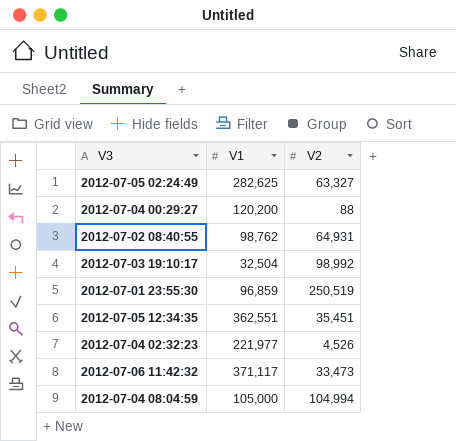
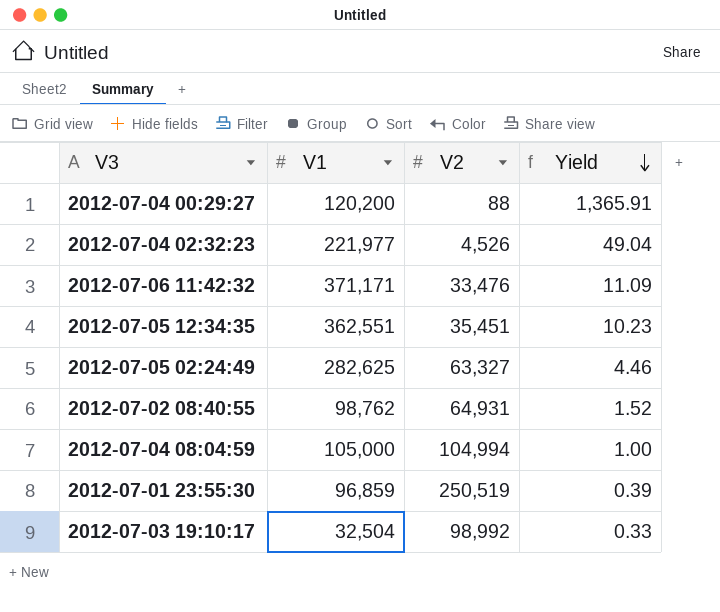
row order: none -> Yield descending
column Yield | formula: none -> [V1] / [V2]
2012-07-06 11:42:32 | V1: 371,117 -> 371,171
2012-07-06 11:42:32 | V2: 33,473 -> 33,476

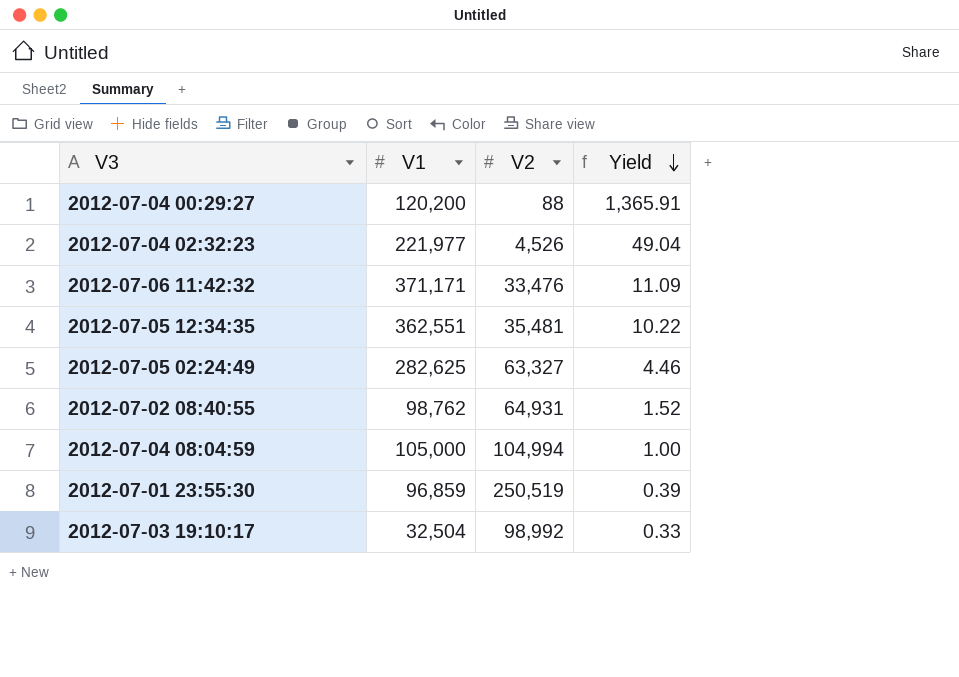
2012-07-05 12:34:35 | V2: 35,451 -> 35,481
2012-07-05 12:34:35 | Yield: 10.23 -> 10.22

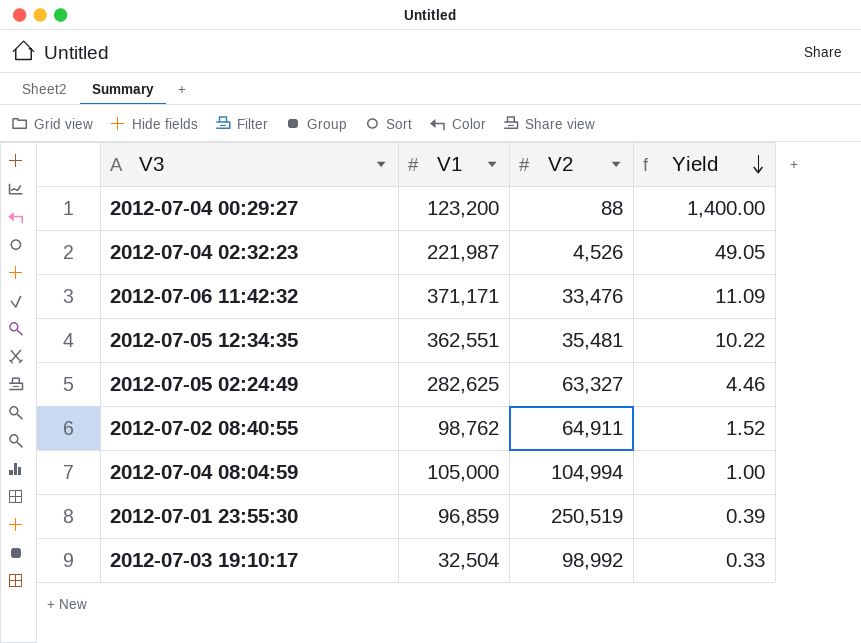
2012-07-04 00:29:27 | V1: 120,200 -> 123,200
2012-07-04 00:29:27 | Yield: 1,365.91 -> 1,400.00
2012-07-04 02:32:23 | V1: 221,977 -> 221,987
2012-07-04 02:32:23 | Yield: 49.04 -> 49.05
2012-07-02 08:40:55 | V2: 64,931 -> 64,911

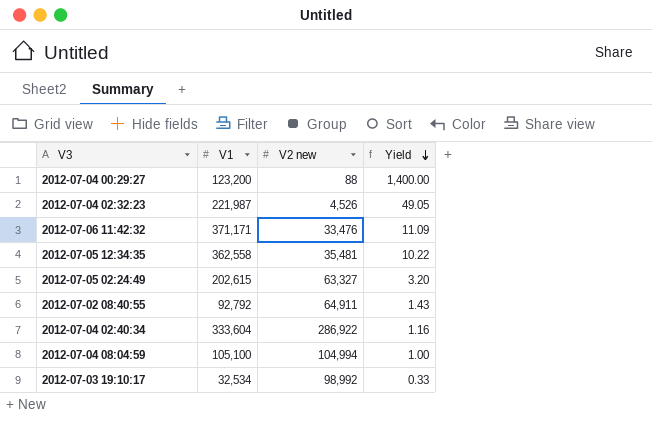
column name: V2 -> V2 new
row 2012-07-01 23:55:30: 96,859 | 250,519 | 0.39 -> none
2012-07-05 12:34:35 | V1: 362,551 -> 362,558
2012-07-05 02:24:49 | V1: 282,625 -> 202,615
2012-07-05 02:24:49 | Yield: 4.46 -> 3.20
2012-07-02 08:40:55 | V1: 98,762 -> 92,792
2012-07-02 08:40:55 | Yield: 1.52 -> 1.43
row 2012-07-04 02:40:34: none -> 333,604 | 286,922 | 1.16
2012-07-04 08:04:59 | V1: 105,000 -> 105,100
2012-07-03 19:10:17 | V1: 32,504 -> 32,534

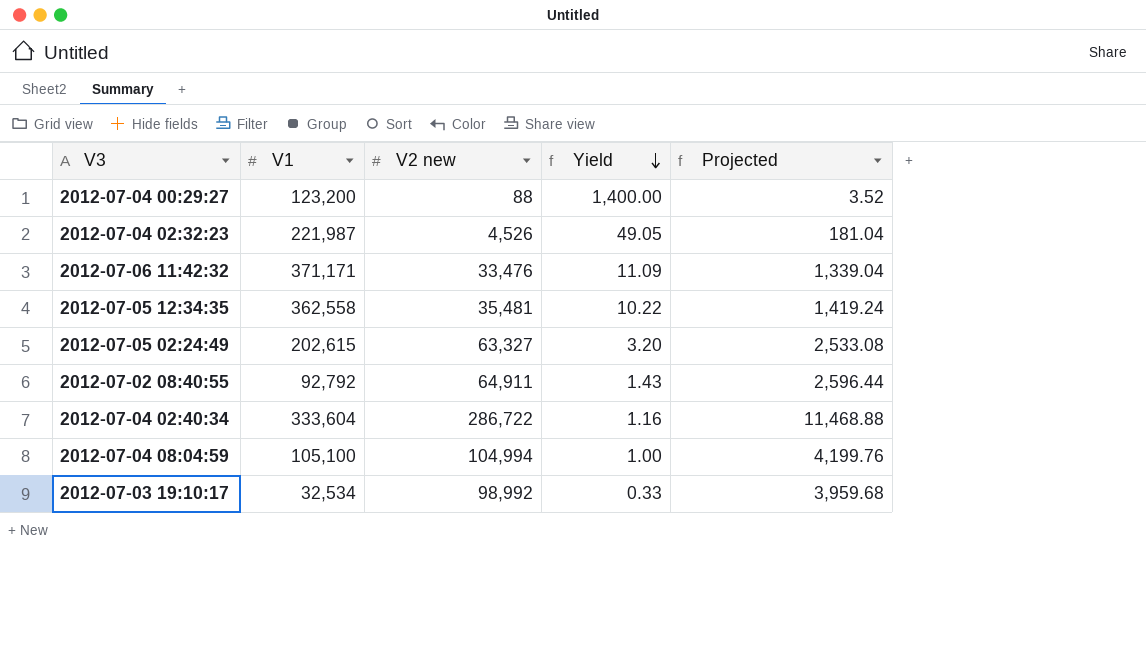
column Projected | formula: none -> [V2 new] * 0.04
2012-07-04 02:40:34 | V2 new: 286,922 -> 286,722

